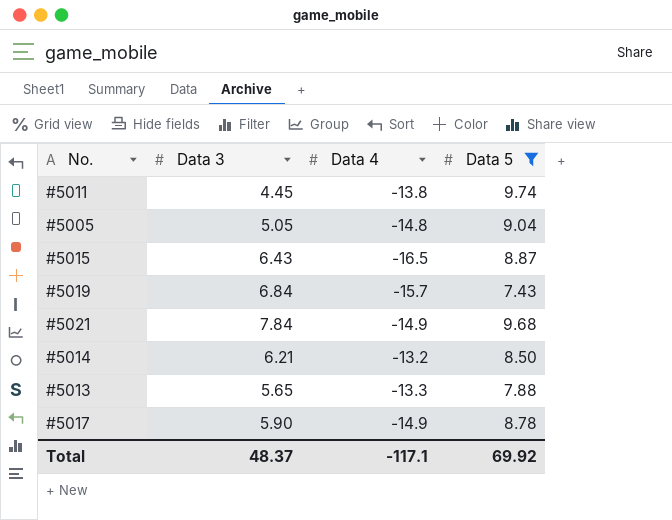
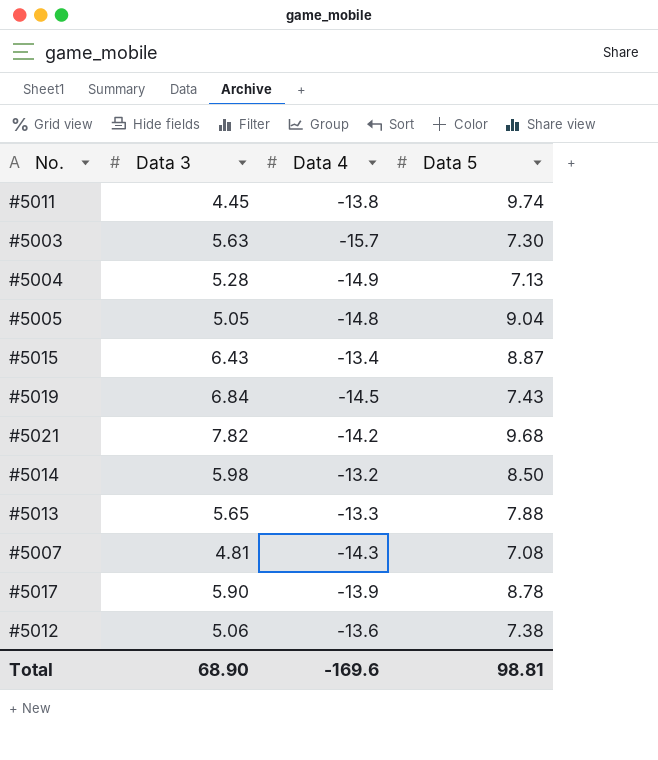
filter: Data 5 >= 7.43 -> none
#5015 | Data 4: -16.5 -> -13.4
#5019 | Data 4: -15.7 -> -14.5
#5021 | Data 3: 7.84 -> 7.82
#5021 | Data 4: -14.9 -> -14.2
#5014 | Data 3: 6.21 -> 5.98
#5017 | Data 4: -14.9 -> -13.9
Total | Data 3: 48.37 -> 68.90
Total | Data 4: -117.1 -> -169.6
Total | Data 5: 69.92 -> 98.81

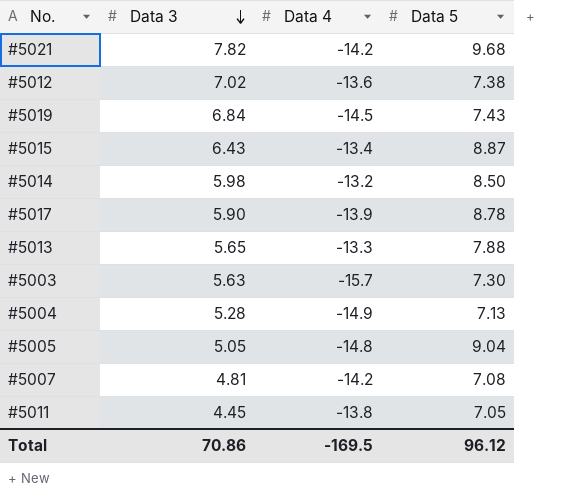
row order: none -> Data 3 descending
#5012 | Data 3: 5.06 -> 7.02
#5007 | Data 4: -14.3 -> -14.2
#5011 | Data 5: 9.74 -> 7.05
Total | Data 3: 68.90 -> 70.86
Total | Data 4: -169.6 -> -169.5
Total | Data 5: 98.81 -> 96.12

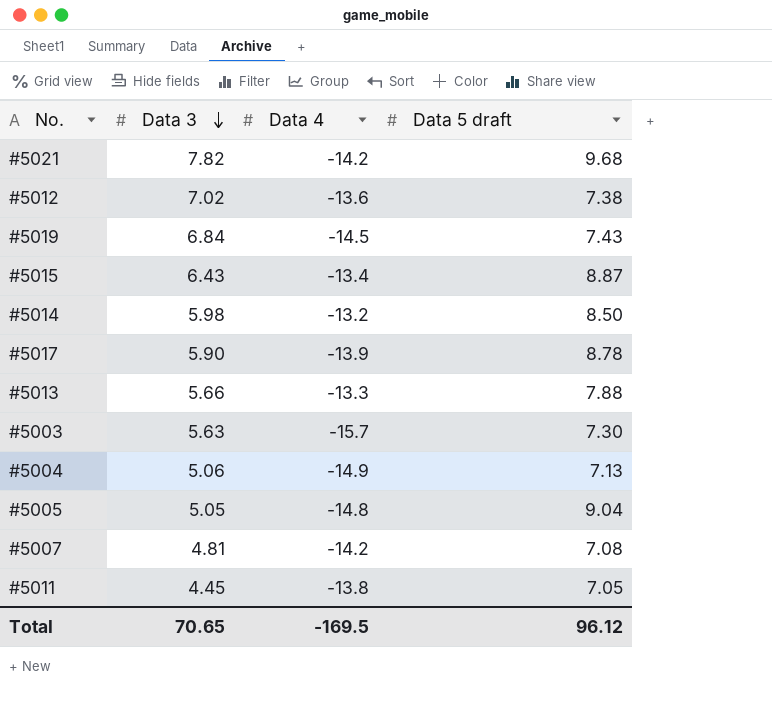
column name: Data 5 -> Data 5 draft
#5013 | Data 3: 5.65 -> 5.66
#5004 | Data 3: 5.28 -> 5.06
Total | Data 3: 70.86 -> 70.65

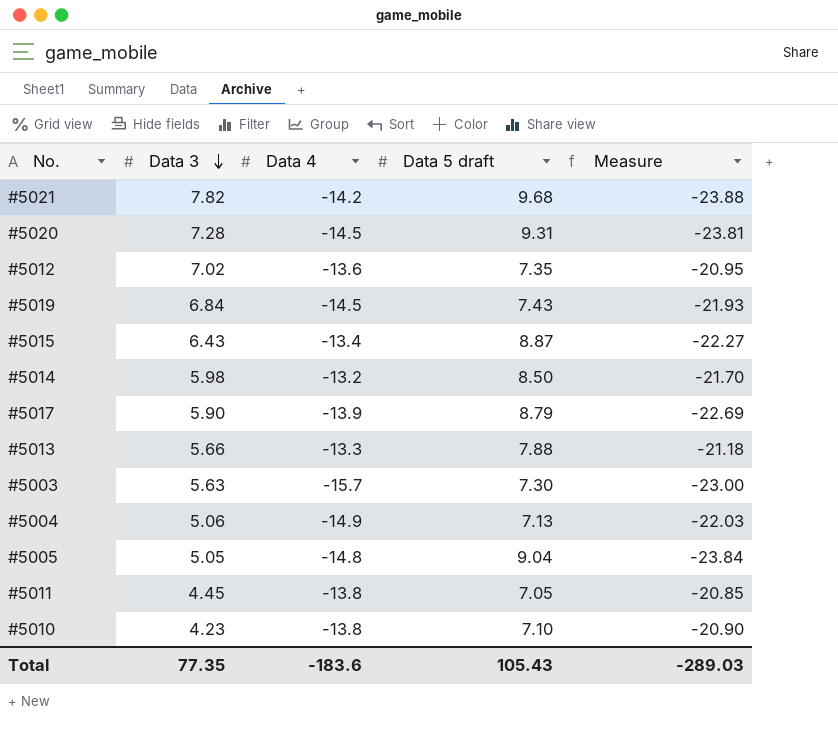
column Measure | formula: none -> [Data 4] - [Data 5 draft]
row #5007: 4.81 | -14.2 | 7.08 -> none
row #5020: none -> 7.28 | -14.5 | 9.31 | -23.81
#5012 | Data 5 draft: 7.38 -> 7.35
#5017 | Data 5 draft: 8.78 -> 8.79
row #5010: none -> 4.23 | -13.8 | 7.10 | -20.90
Total | Data 3: 70.65 -> 77.35
Total | Data 4: -169.5 -> -183.6
Total | Data 5 draft: 96.12 -> 105.43

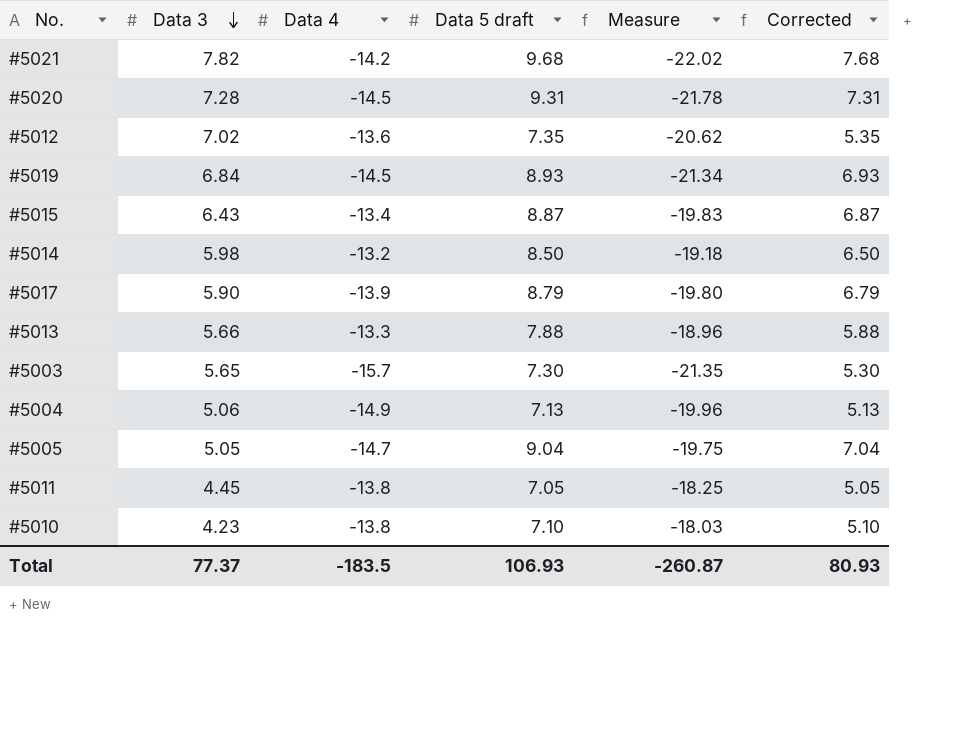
column Measure | formula: [Data 4] - [Data 5 draft] -> [Data 4] - [Data 3]
column Corrected | formula: none -> [Data 5 draft] - 2
#5019 | Data 5 draft: 7.43 -> 8.93
#5003 | Data 3: 5.63 -> 5.65
#5005 | Data 4: -14.8 -> -14.7
Total | Data 3: 77.35 -> 77.37
Total | Data 4: -183.6 -> -183.5
Total | Data 5 draft: 105.43 -> 106.93
Total | Measure: -289.03 -> -260.87

